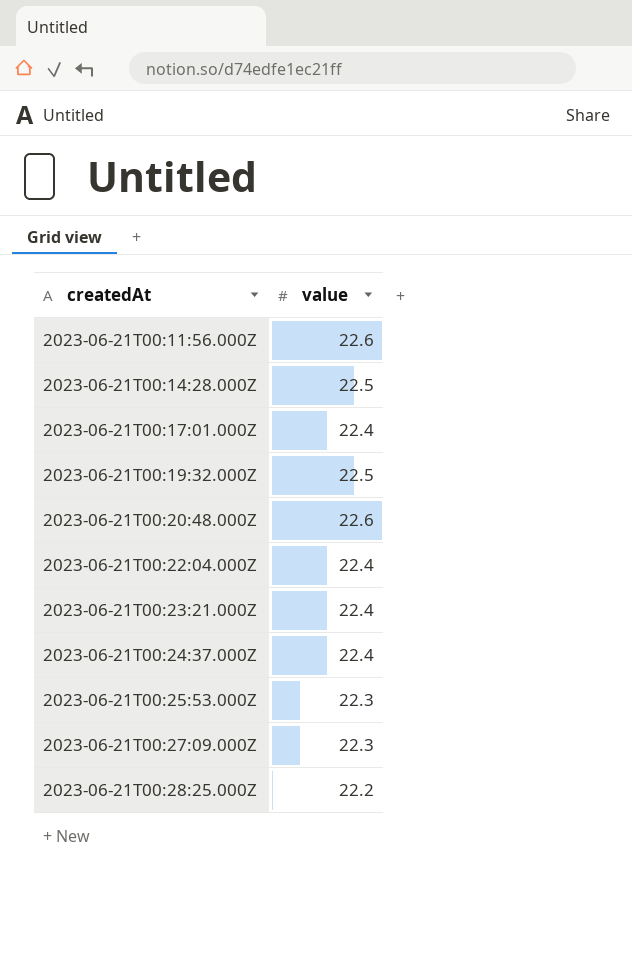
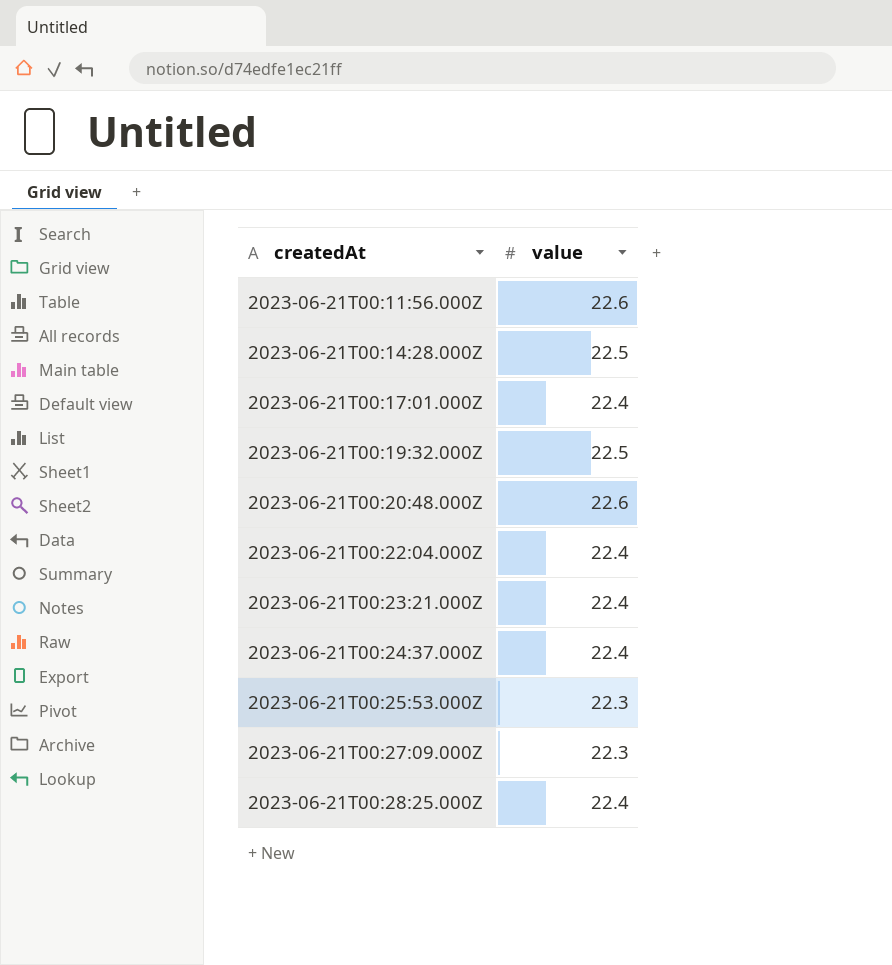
2023-06-21T00:28:25.000Z | value: 22.2 -> 22.4

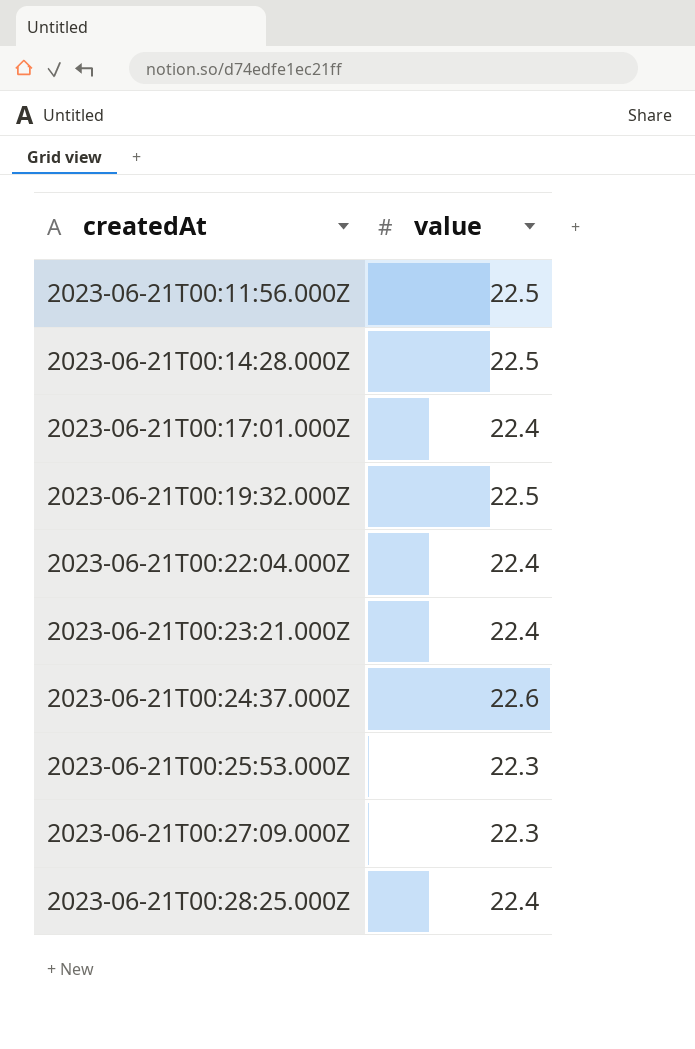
row 2023-06-21T00:20:48.000Z: 22.6 -> none
2023-06-21T00:11:56.000Z | value: 22.6 -> 22.5
2023-06-21T00:24:37.000Z | value: 22.4 -> 22.6

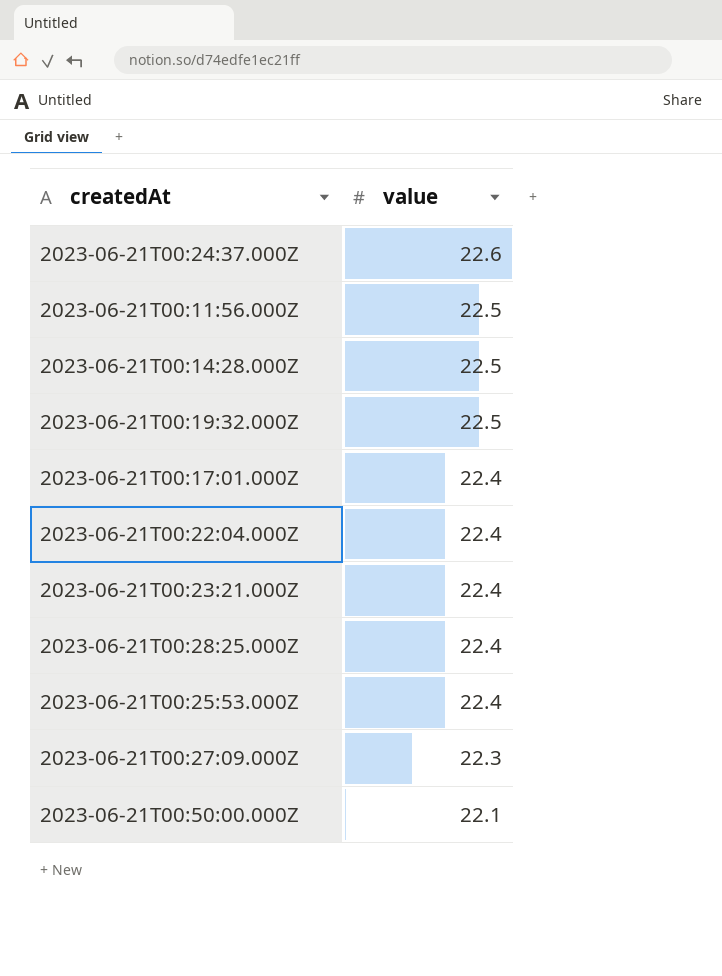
row order: createdAt ascending -> value descending
2023-06-21T00:25:53.000Z | value: 22.3 -> 22.4
row 2023-06-21T00:50:00.000Z: none -> 22.1

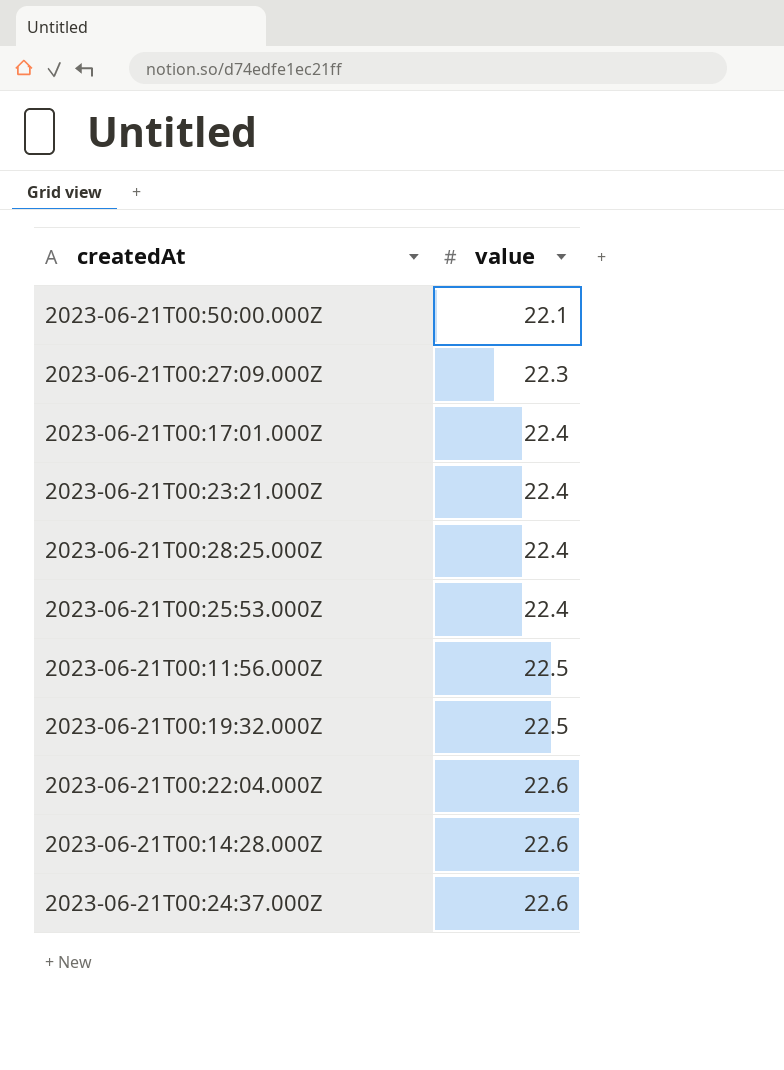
row order: value descending -> value ascending
2023-06-21T00:22:04.000Z | value: 22.4 -> 22.6
2023-06-21T00:14:28.000Z | value: 22.5 -> 22.6

